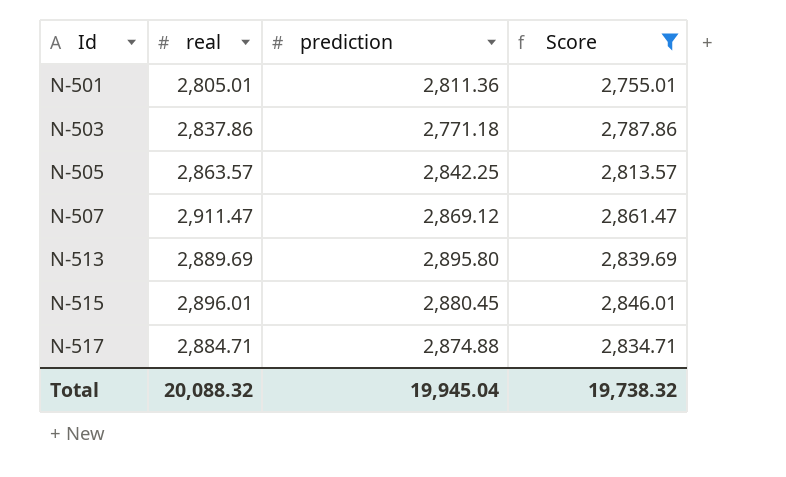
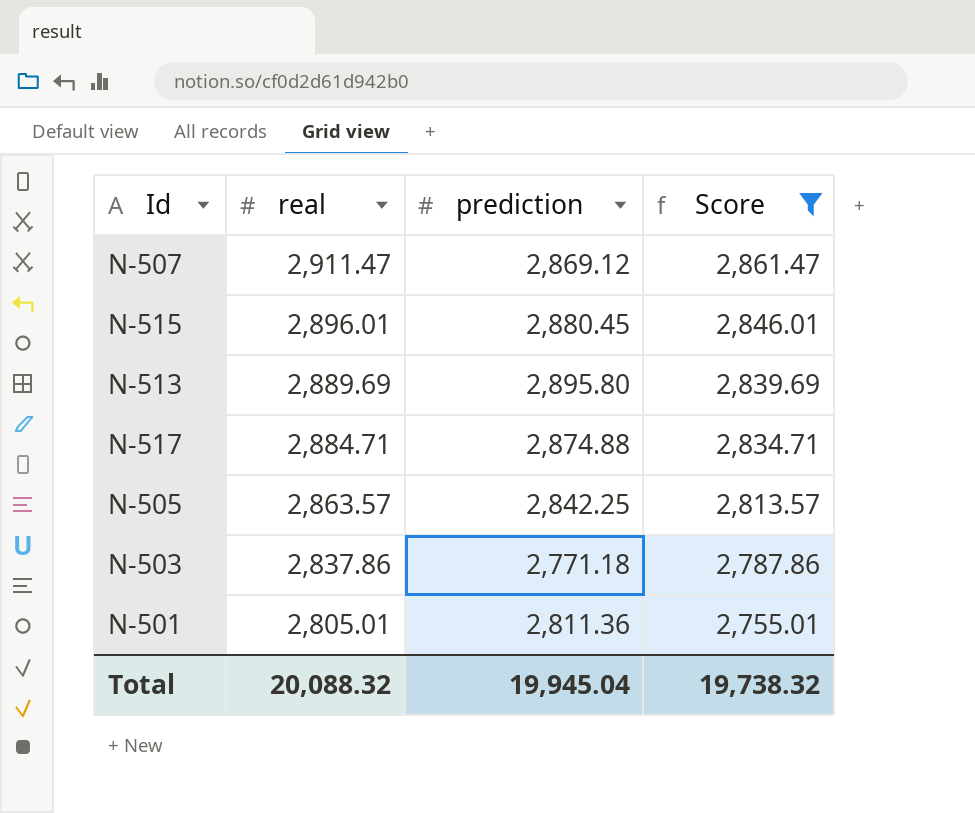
row order: Id ascending -> real descending

